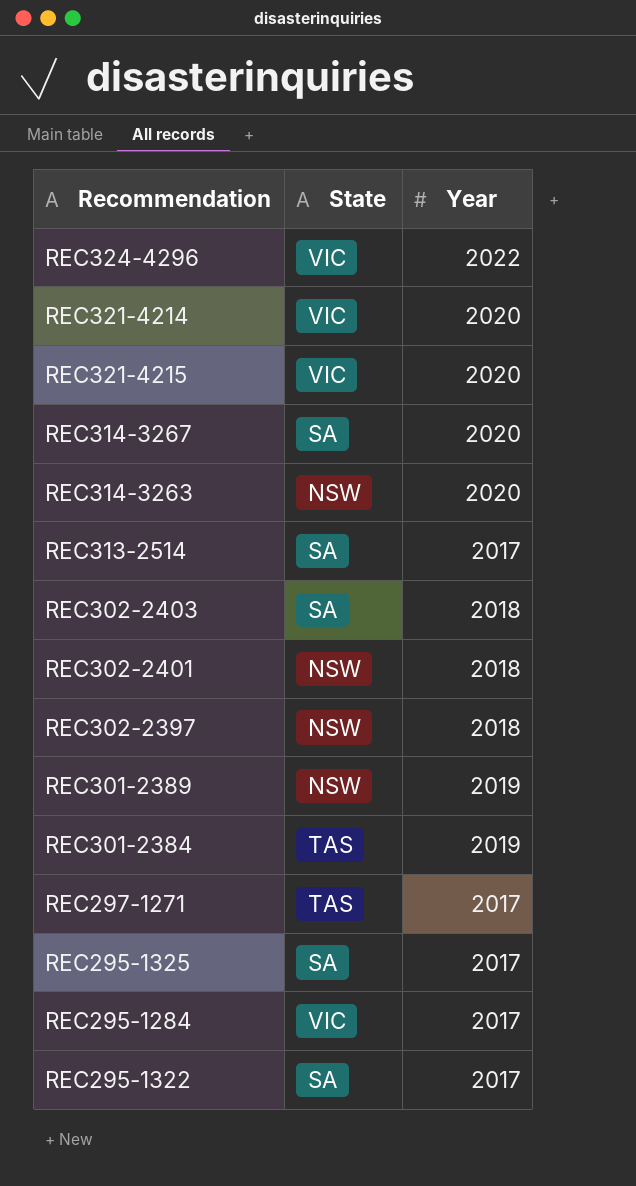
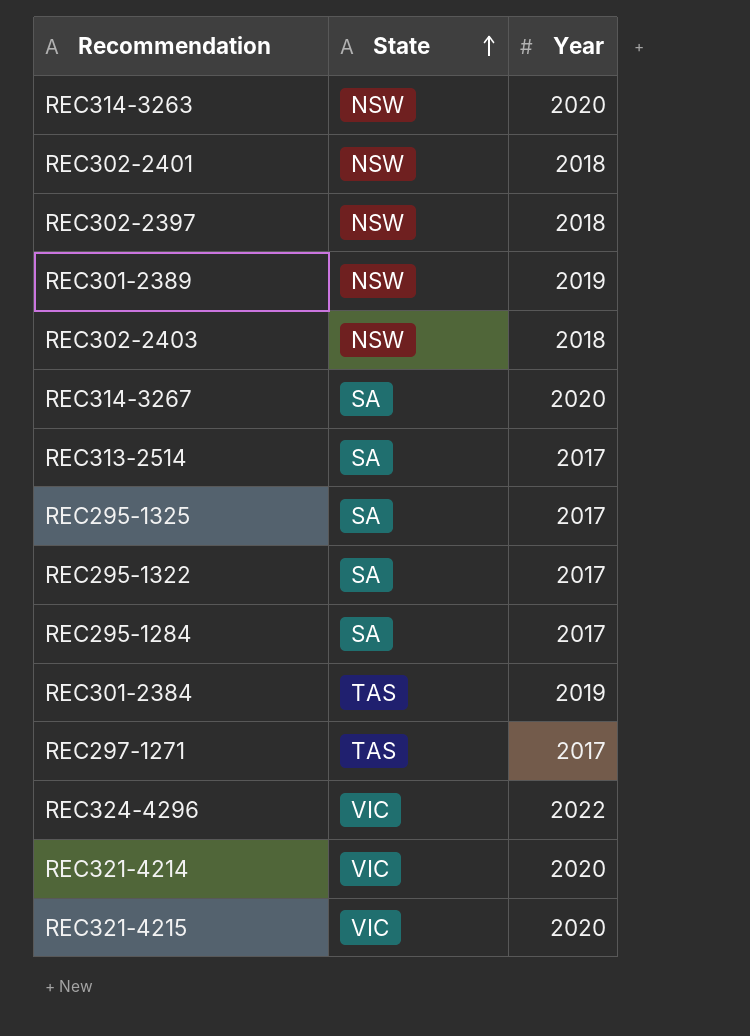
row order: none -> State ascending
REC302-2403 | State: SA -> NSW
REC295-1284 | State: VIC -> SA

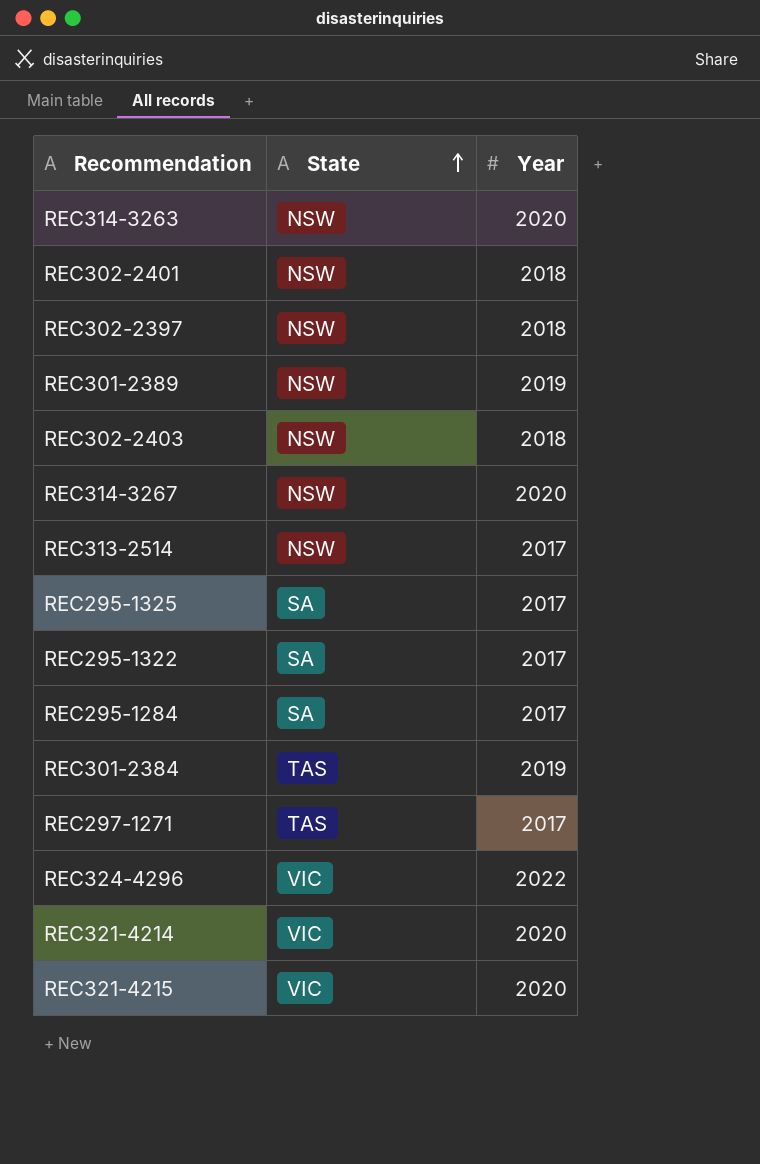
REC314-3267 | State: SA -> NSW
REC313-2514 | State: SA -> NSW

